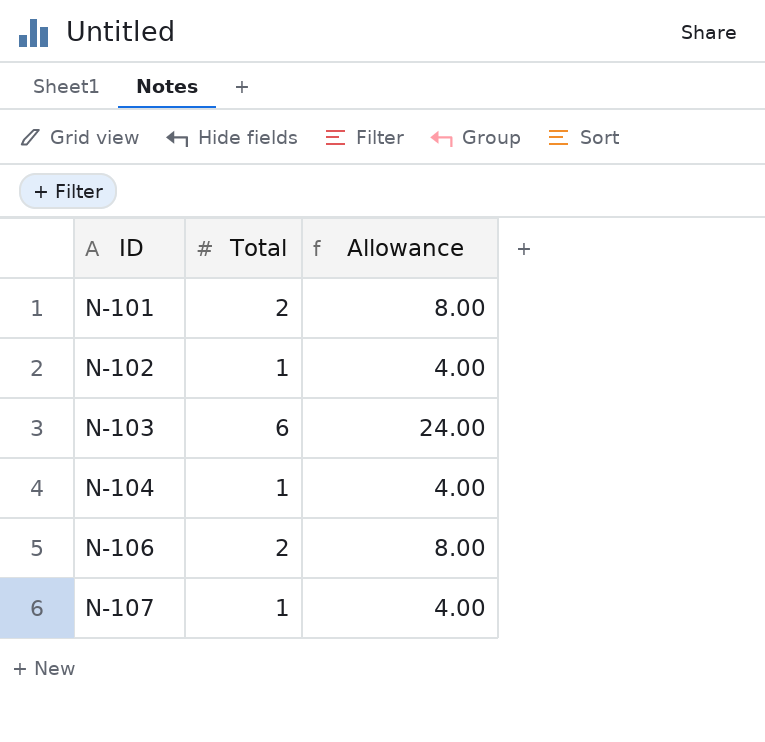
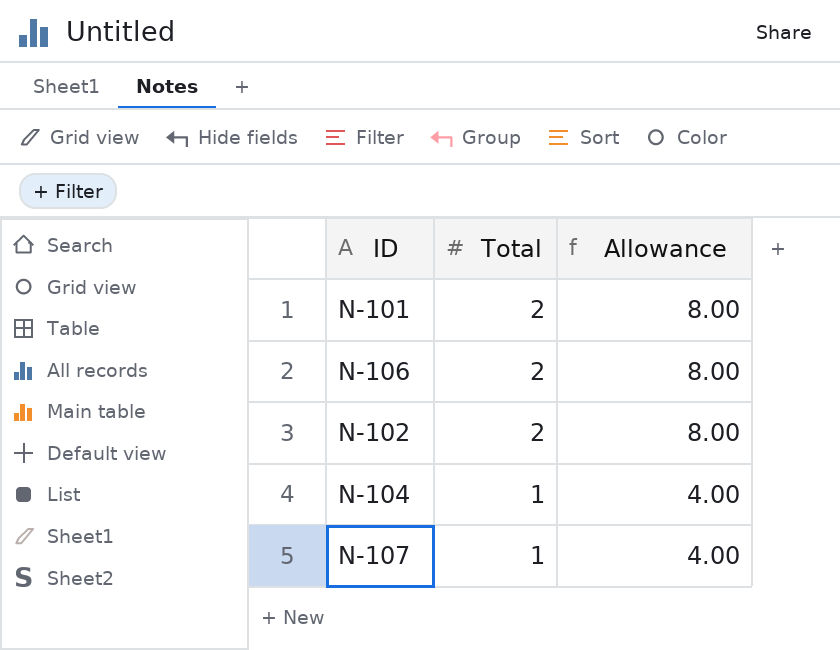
row order: ID ascending -> Total descending
row N-103: 6 | 24.00 -> none
N-102 | Total: 1 -> 2
N-102 | Allowance: 4.00 -> 8.00

